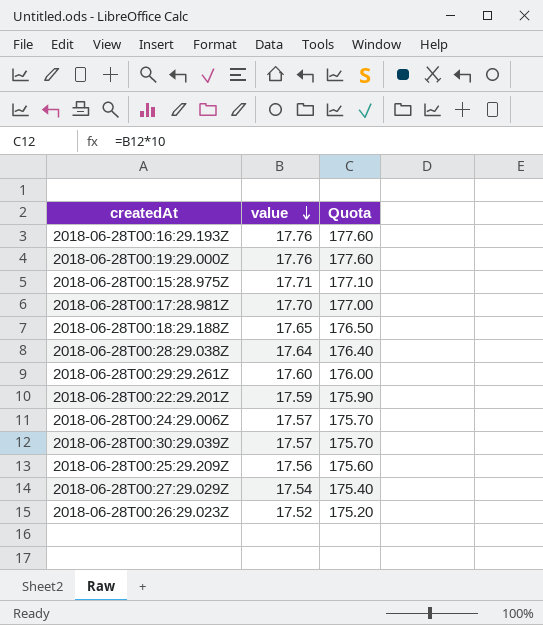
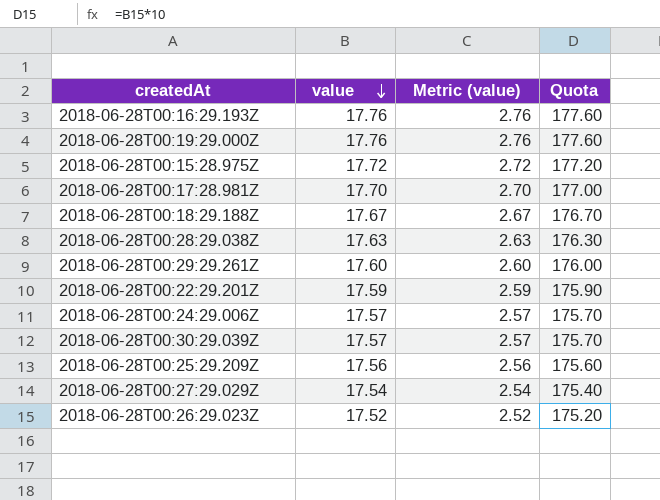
column Metric (value) | formula: none -> [value] - 15
2018-06-28T00:15:28.975Z | value: 17.71 -> 17.72
2018-06-28T00:15:28.975Z | Quota: 177.10 -> 177.20
2018-06-28T00:18:29.188Z | value: 17.65 -> 17.67
2018-06-28T00:18:29.188Z | Quota: 176.50 -> 176.70
2018-06-28T00:28:29.038Z | value: 17.64 -> 17.63
2018-06-28T00:28:29.038Z | Quota: 176.40 -> 176.30

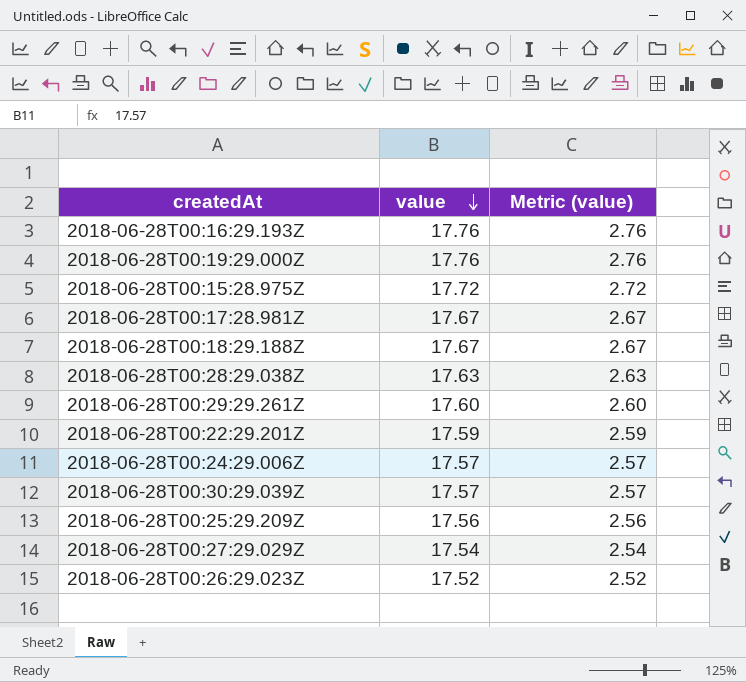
column Quota | formula: [value] * 10 -> none
2018-06-28T00:17:28.981Z | value: 17.70 -> 17.67
2018-06-28T00:17:28.981Z | Metric (value): 2.70 -> 2.67

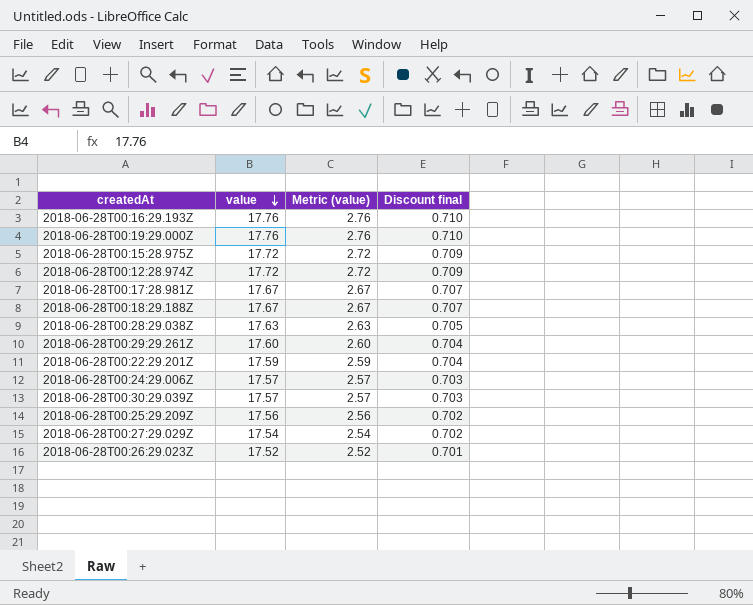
column Discount final | formula: none -> [value] * 0.04
row 2018-06-28T00:12:28.974Z: none -> 17.72 | 2.72 | 0.709

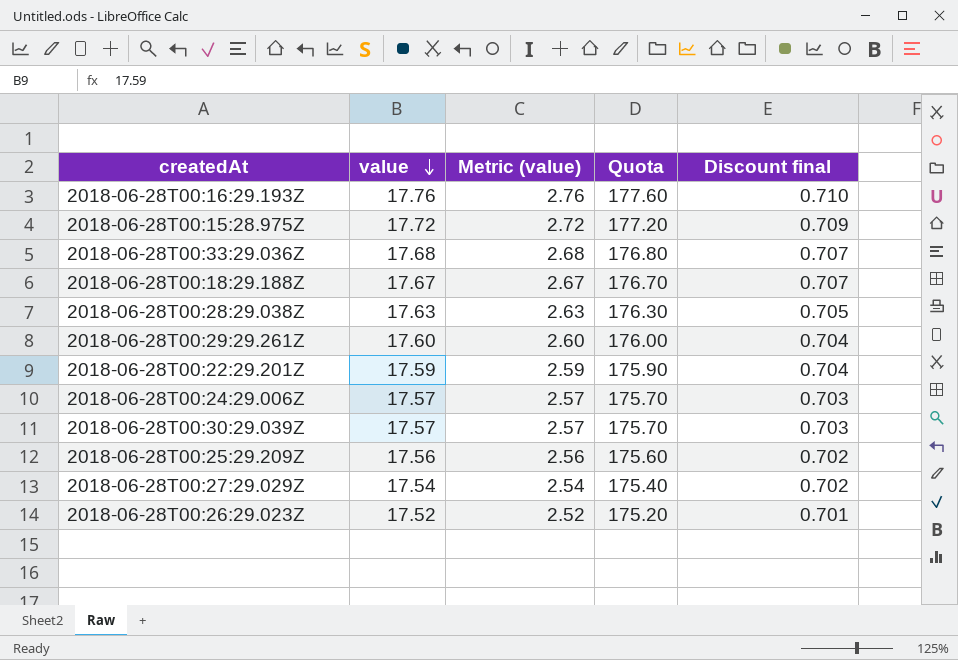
column Quota | formula: none -> [value] * 10
row 2018-06-28T00:19:29.000Z: 17.76 | 2.76 | 0.710 -> none
row 2018-06-28T00:12:28.974Z: 17.72 | 2.72 | 0.709 -> none
row 2018-06-28T00:17:28.981Z: 17.67 | 2.67 | 0.707 -> none
row 2018-06-28T00:33:29.036Z: none -> 17.68 | 2.68 | 176.80 | 0.707

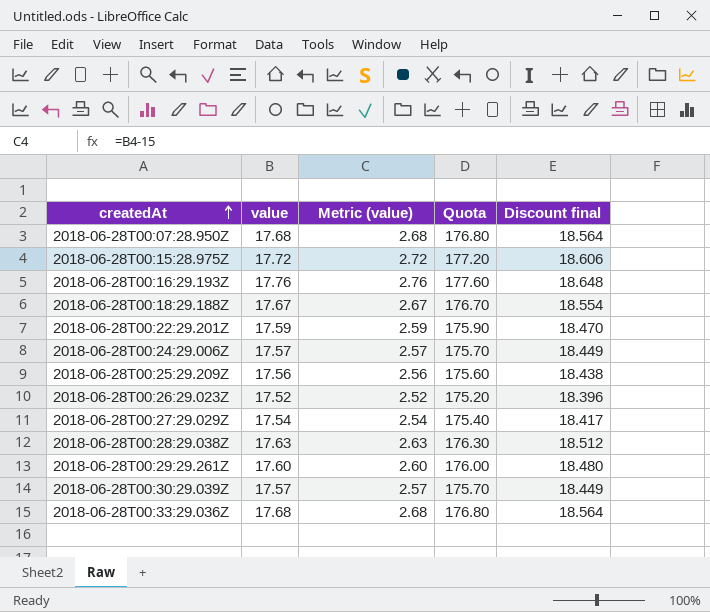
row order: value descending -> createdAt ascending
column Discount final | formula: [value] * 0.04 -> [value] * 1.05
row 2018-06-28T00:07:28.950Z: none -> 17.68 | 2.68 | 176.80 | 18.564

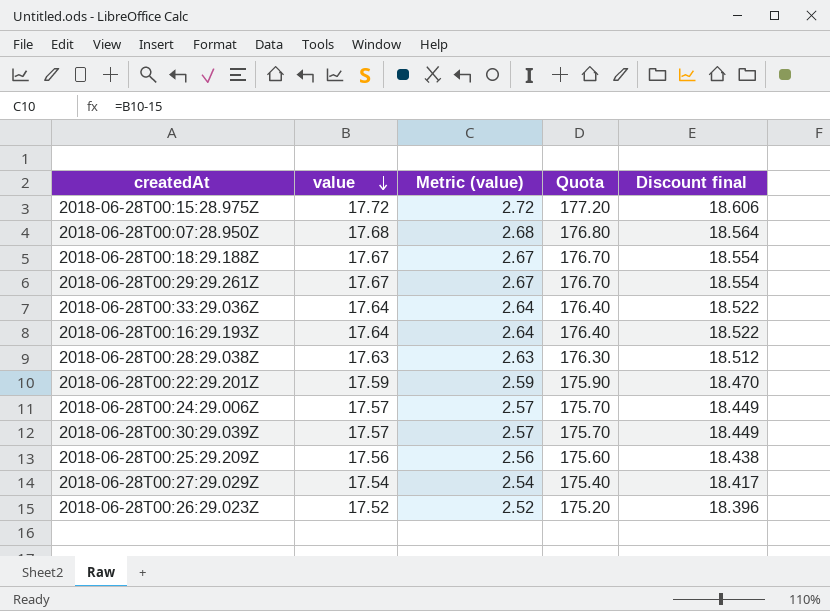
row order: createdAt ascending -> value descending
2018-06-28T00:29:29.261Z | value: 17.60 -> 17.67
2018-06-28T00:29:29.261Z | Metric (value): 2.60 -> 2.67
2018-06-28T00:29:29.261Z | Quota: 176.00 -> 176.70
2018-06-28T00:29:29.261Z | Discount final: 18.480 -> 18.554
2018-06-28T00:33:29.036Z | value: 17.68 -> 17.64
2018-06-28T00:33:29.036Z | Metric (value): 2.68 -> 2.64
2018-06-28T00:33:29.036Z | Quota: 176.80 -> 176.40
2018-06-28T00:33:29.036Z | Discount final: 18.564 -> 18.522
2018-06-28T00:16:29.193Z | value: 17.76 -> 17.64
2018-06-28T00:16:29.193Z | Metric (value): 2.76 -> 2.64
2018-06-28T00:16:29.193Z | Quota: 177.60 -> 176.40
2018-06-28T00:16:29.193Z | Discount final: 18.648 -> 18.522

